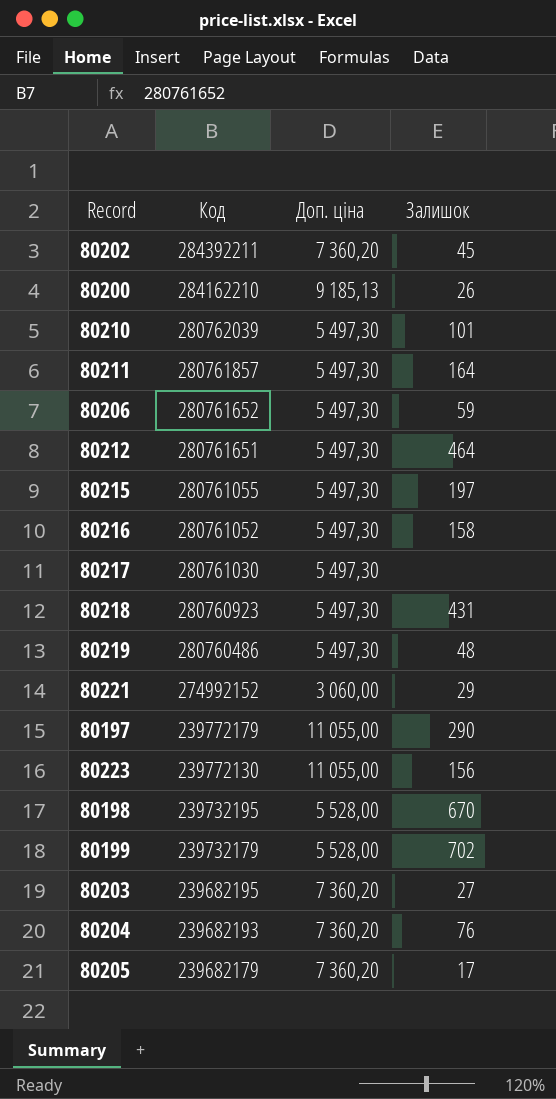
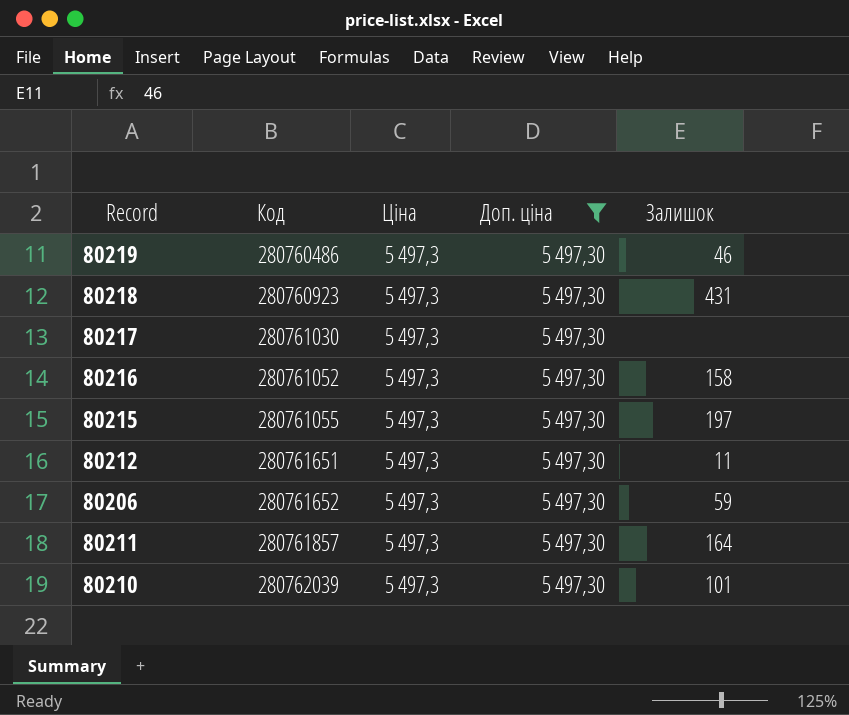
filter: none -> Доп. ціна = 5 497,30
row order: Код descending -> Код ascending
column Ціна | position: none -> 3
80219 | Залишок: 48 -> 46
80212 | Залишок: 464 -> 11

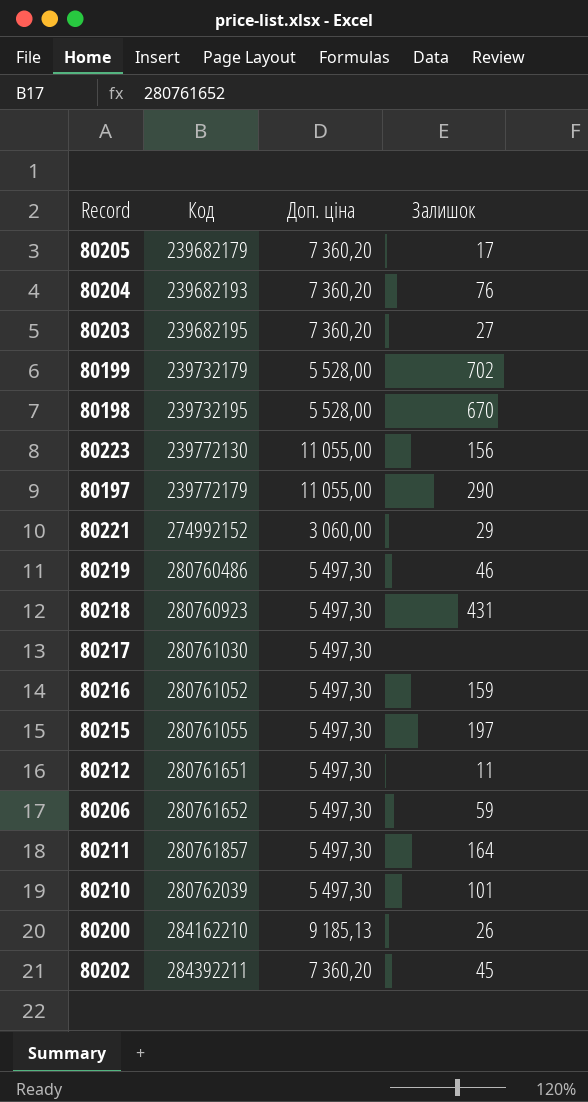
filter: Доп. ціна = 5 497,30 -> none
column Ціна | position: 3 -> none
80216 | Залишок: 158 -> 159

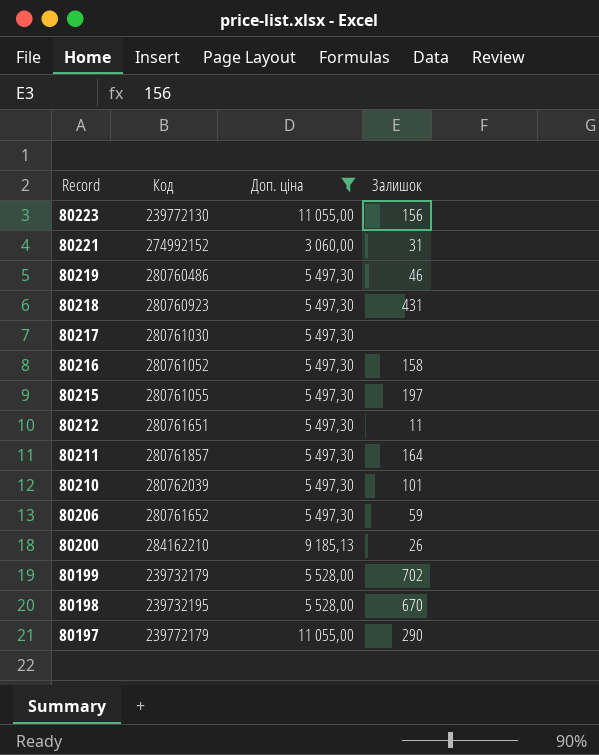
filter: none -> Доп. ціна != 7 360,20
row order: Код ascending -> Record descending
80221 | Залишок: 29 -> 31
80216 | Залишок: 159 -> 158

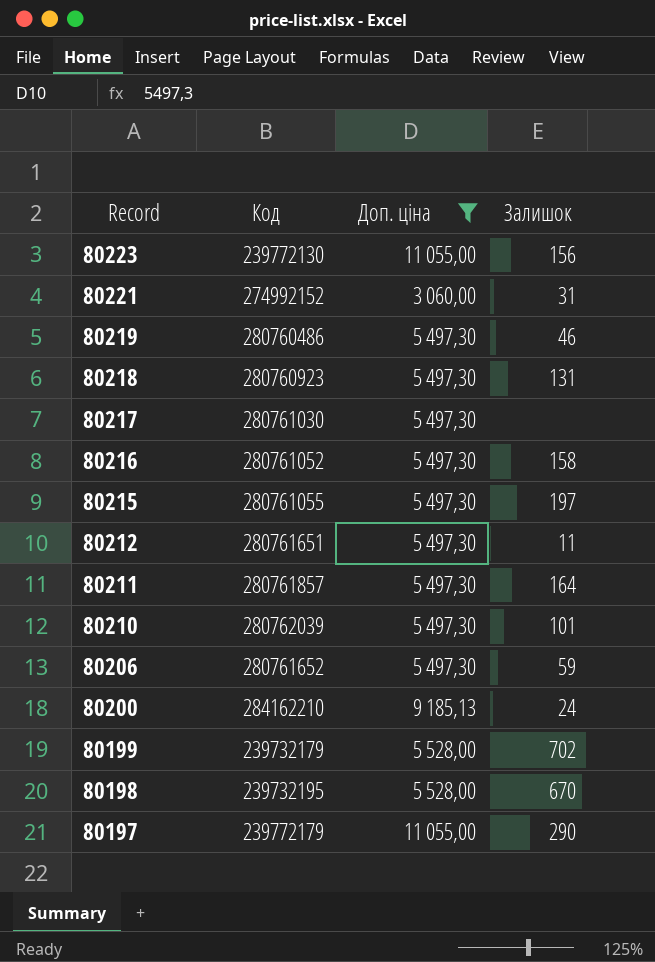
80218 | Залишок: 431 -> 131
80200 | Залишок: 26 -> 24

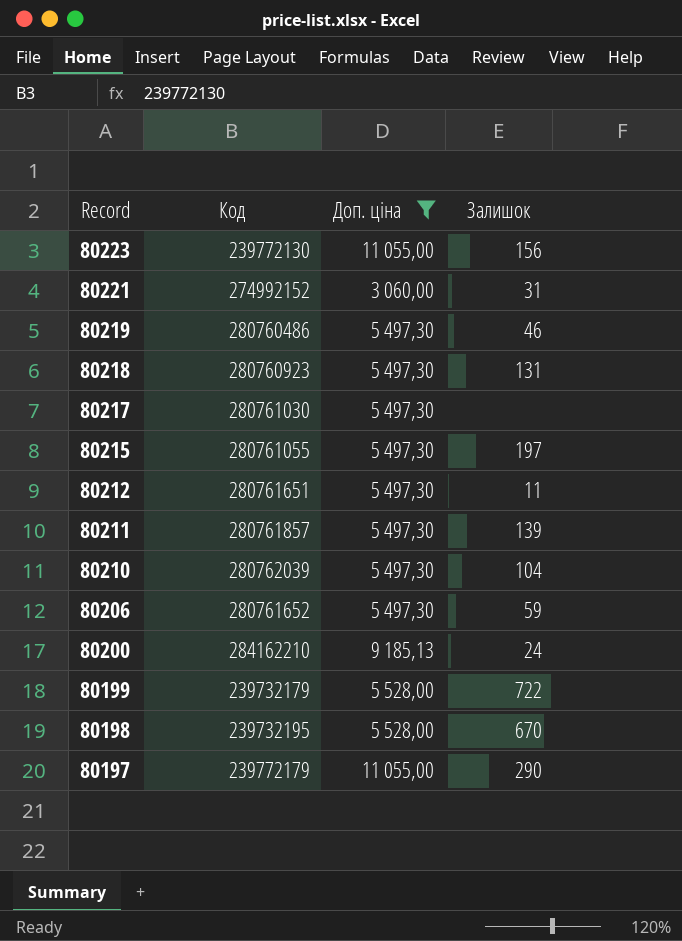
row 80216: 280761052 | 5 497,30 | 158 -> none
80211 | Залишок: 164 -> 139
80210 | Залишок: 101 -> 104
80199 | Залишок: 702 -> 722

